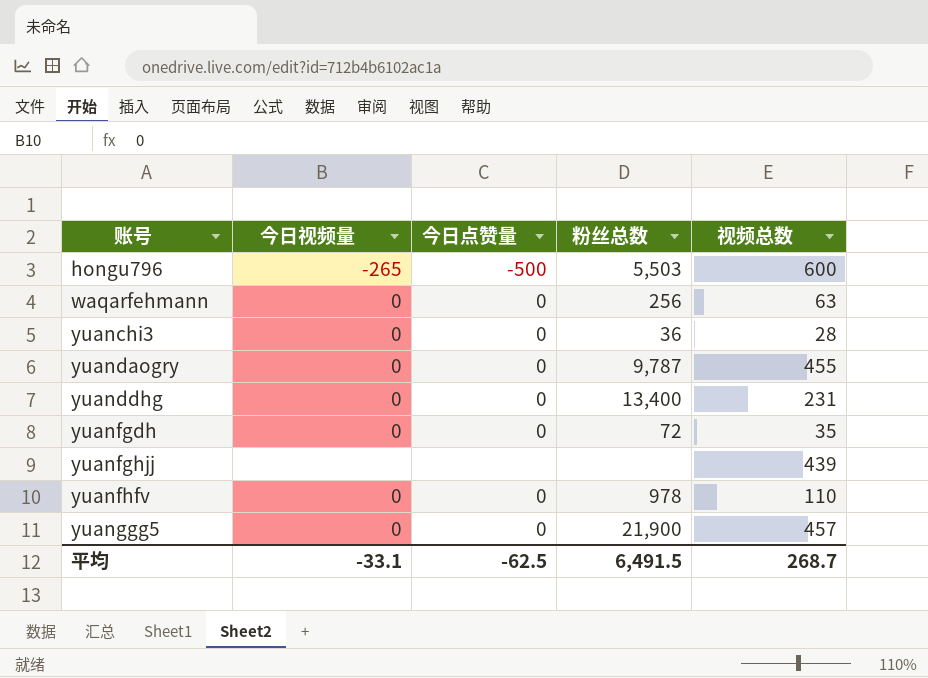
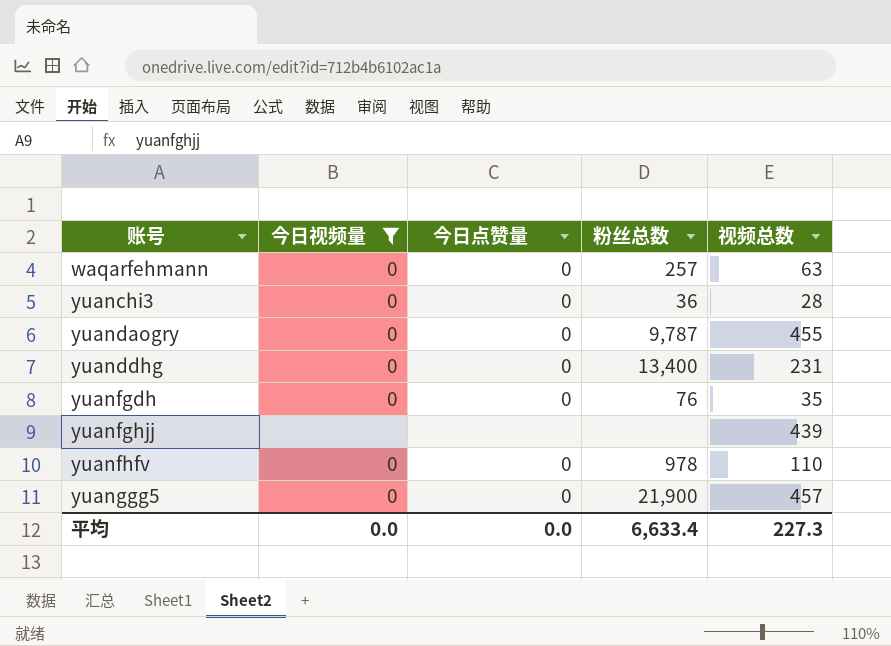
filter: none -> 今日视频量 != -265
waqarfehmann | 粉丝总数: 256 -> 257
yuanfgdh | 粉丝总数: 72 -> 76
平均 | 今日视频量: -33.1 -> 0.0
平均 | 今日点赞量: -62.5 -> 0.0
平均 | 粉丝总数: 6,491.5 -> 6,633.4
平均 | 视频总数: 268.7 -> 227.3

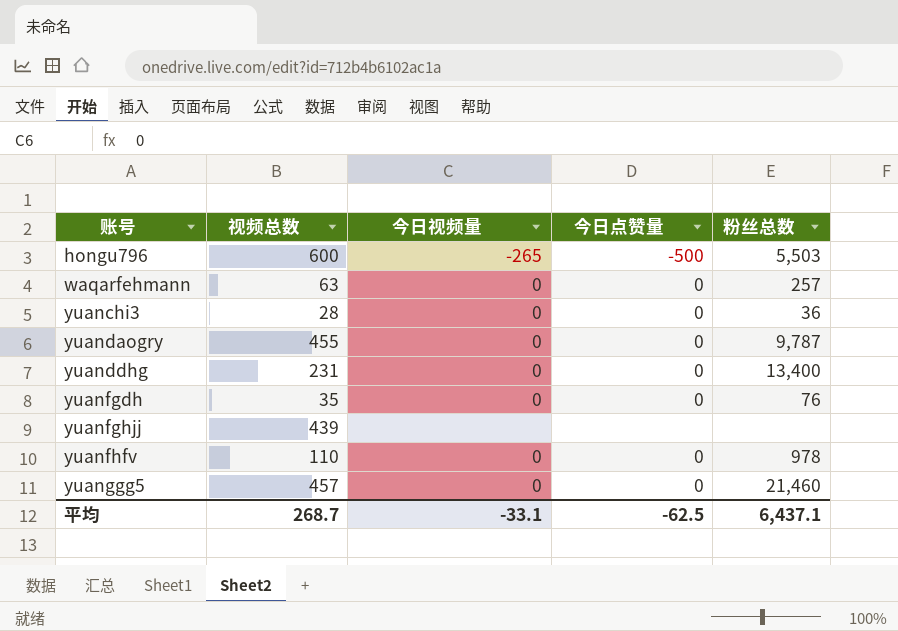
filter: 今日视频量 != -265 -> none
column 视频总数 | position: 5 -> 2
yuanggg5 | 粉丝总数: 21,900 -> 21,460
平均 | 视频总数: 227.3 -> 268.7
平均 | 今日视频量: 0.0 -> -33.1
平均 | 今日点赞量: 0.0 -> -62.5
平均 | 粉丝总数: 6,633.4 -> 6,437.1

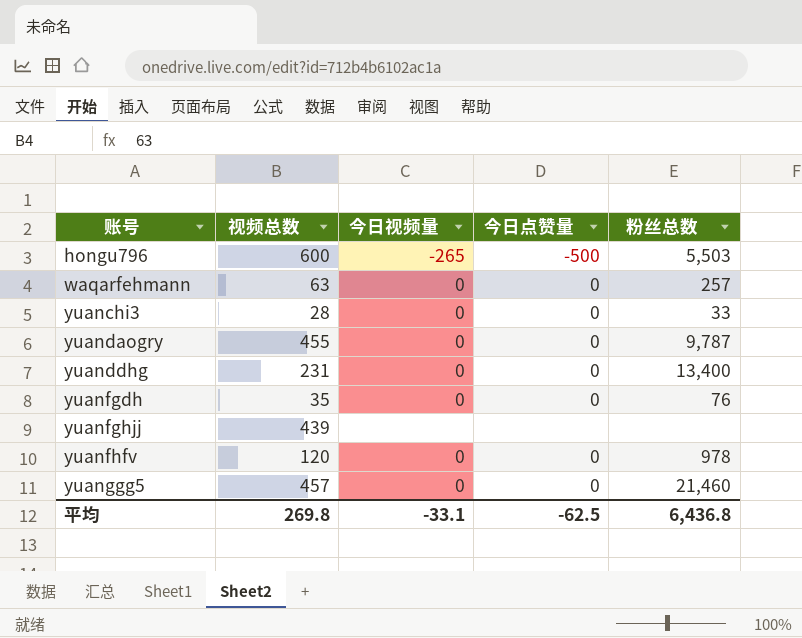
yuanchi3 | 粉丝总数: 36 -> 33
yuanfhfv | 视频总数: 110 -> 120
平均 | 视频总数: 268.7 -> 269.8
平均 | 粉丝总数: 6,437.1 -> 6,436.8

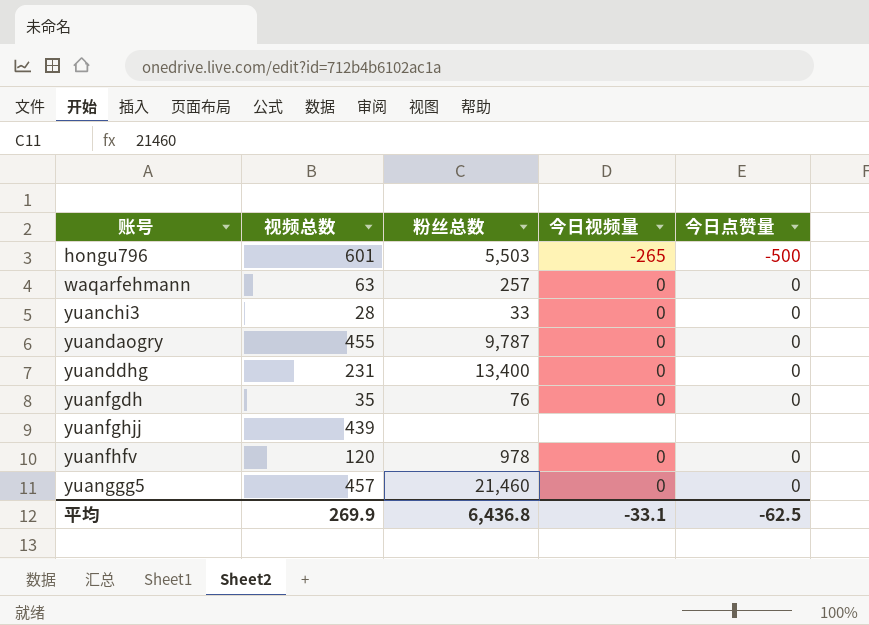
column 粉丝总数 | position: 5 -> 3
hongu796 | 视频总数: 600 -> 601
平均 | 视频总数: 269.8 -> 269.9

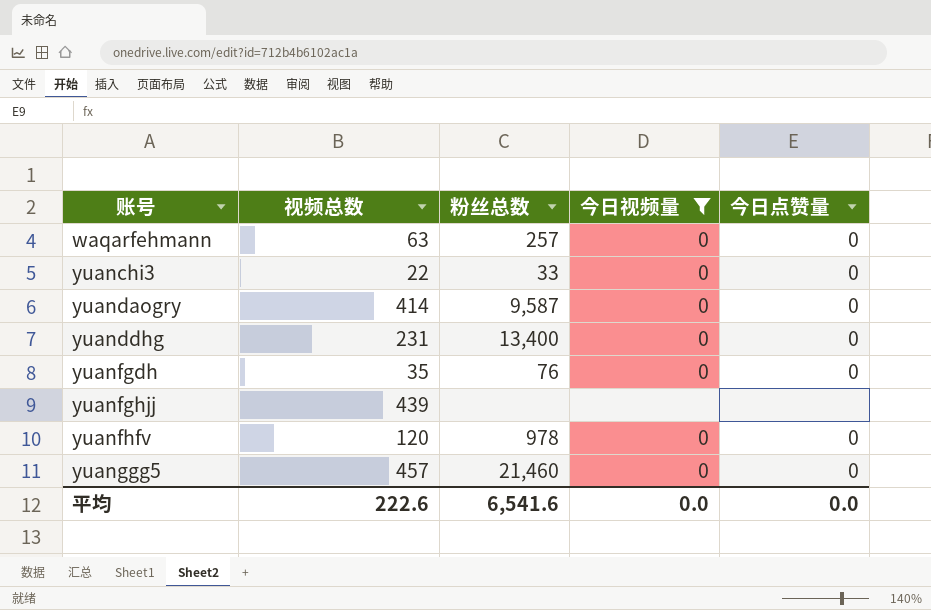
filter: none -> 今日视频量 != -265
yuanchi3 | 视频总数: 28 -> 22
yuandaogry | 视频总数: 455 -> 414
yuandaogry | 粉丝总数: 9,787 -> 9,587
平均 | 视频总数: 269.9 -> 222.6
平均 | 粉丝总数: 6,436.8 -> 6,541.6
平均 | 今日视频量: -33.1 -> 0.0
平均 | 今日点赞量: -62.5 -> 0.0

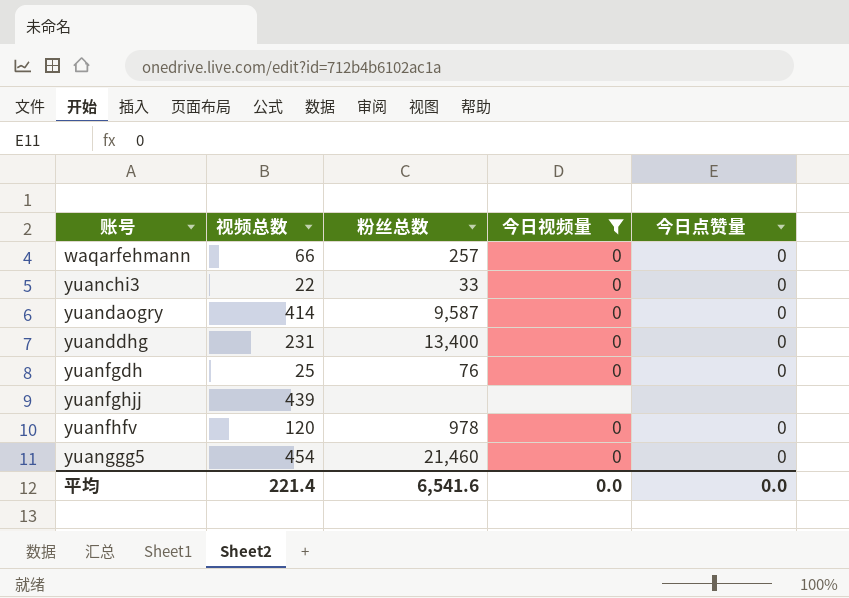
waqarfehmann | 视频总数: 63 -> 66
yuanfgdh | 视频总数: 35 -> 25
yuanggg5 | 视频总数: 457 -> 454
平均 | 视频总数: 222.6 -> 221.4

